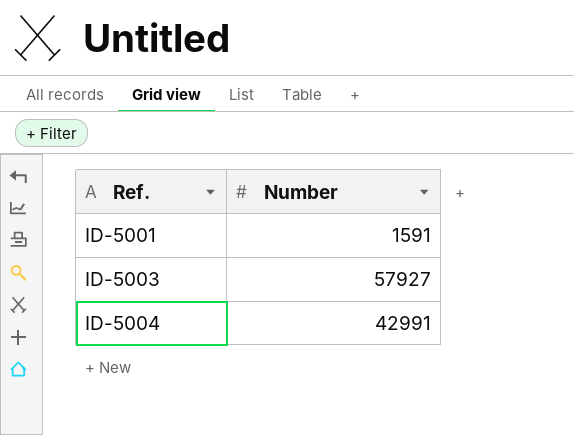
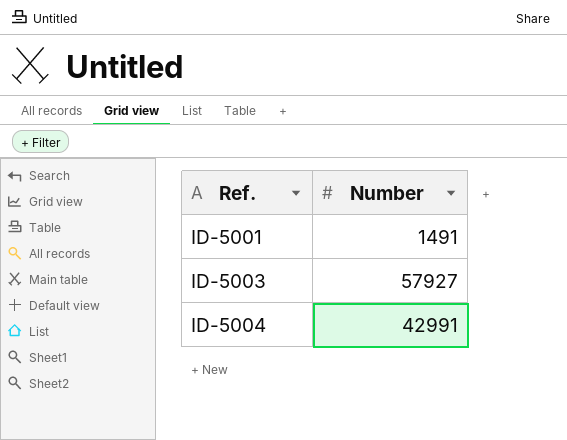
ID-5001 | Number: 1591 -> 1491

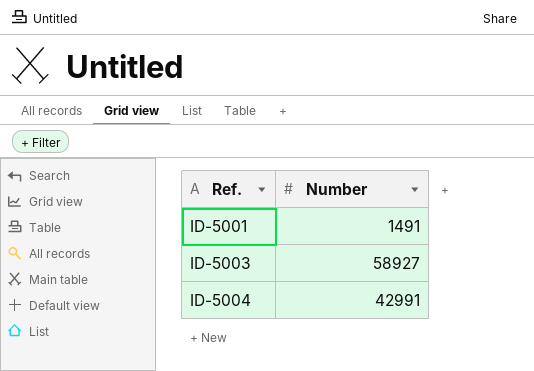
ID-5003 | Number: 57927 -> 58927

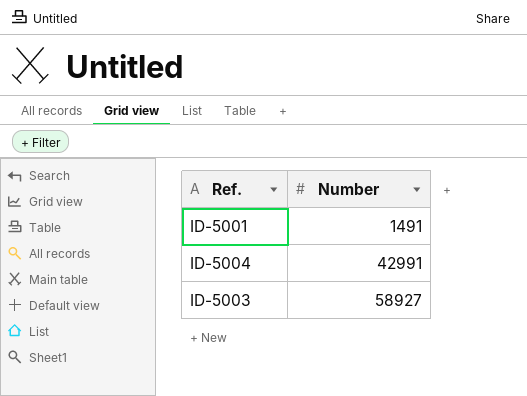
row order: Ref. ascending -> Number ascending

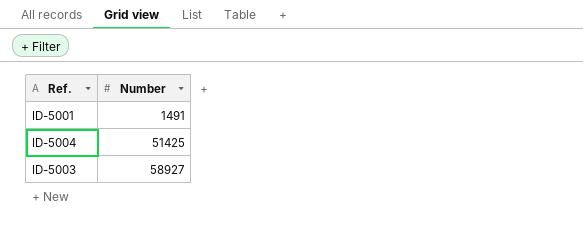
ID-5004 | Number: 42991 -> 51425

